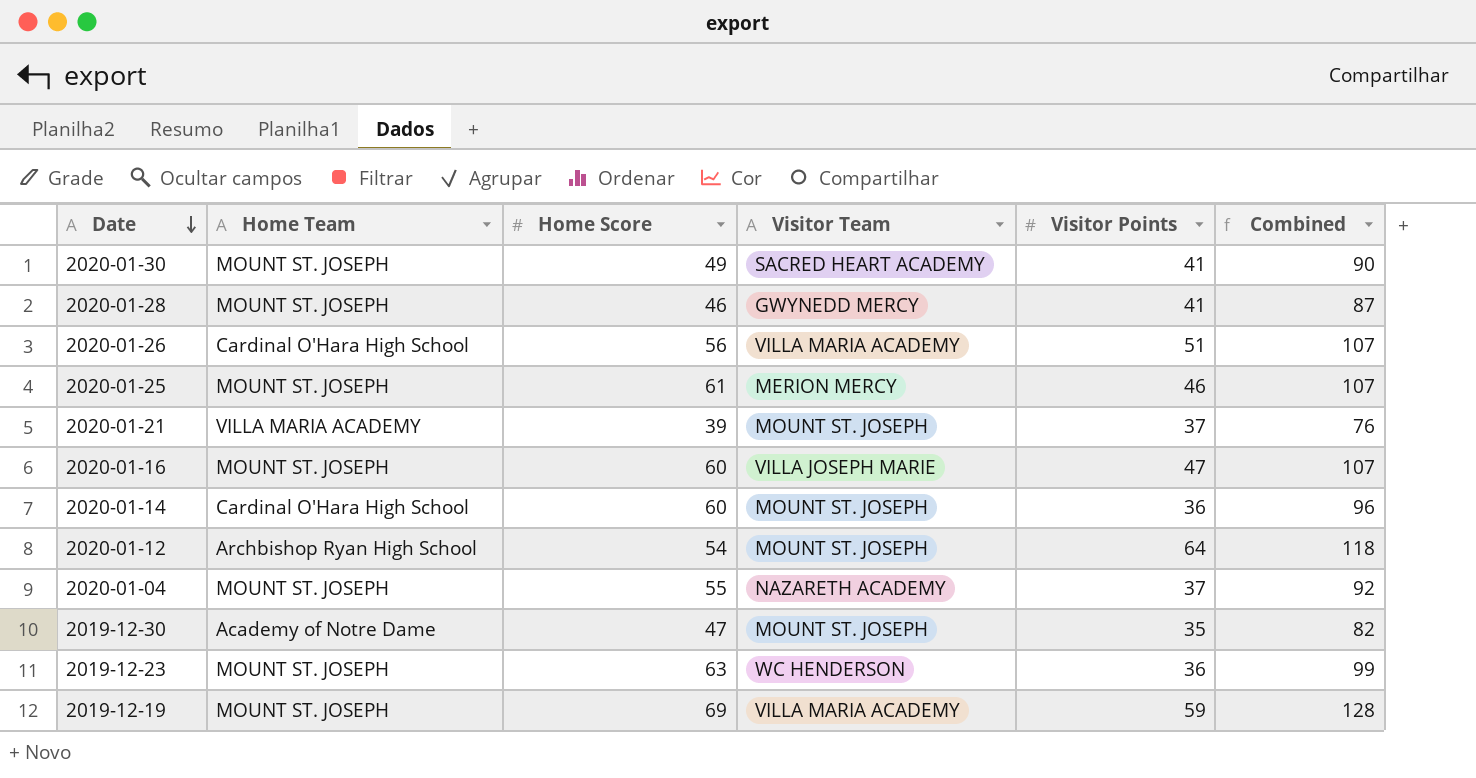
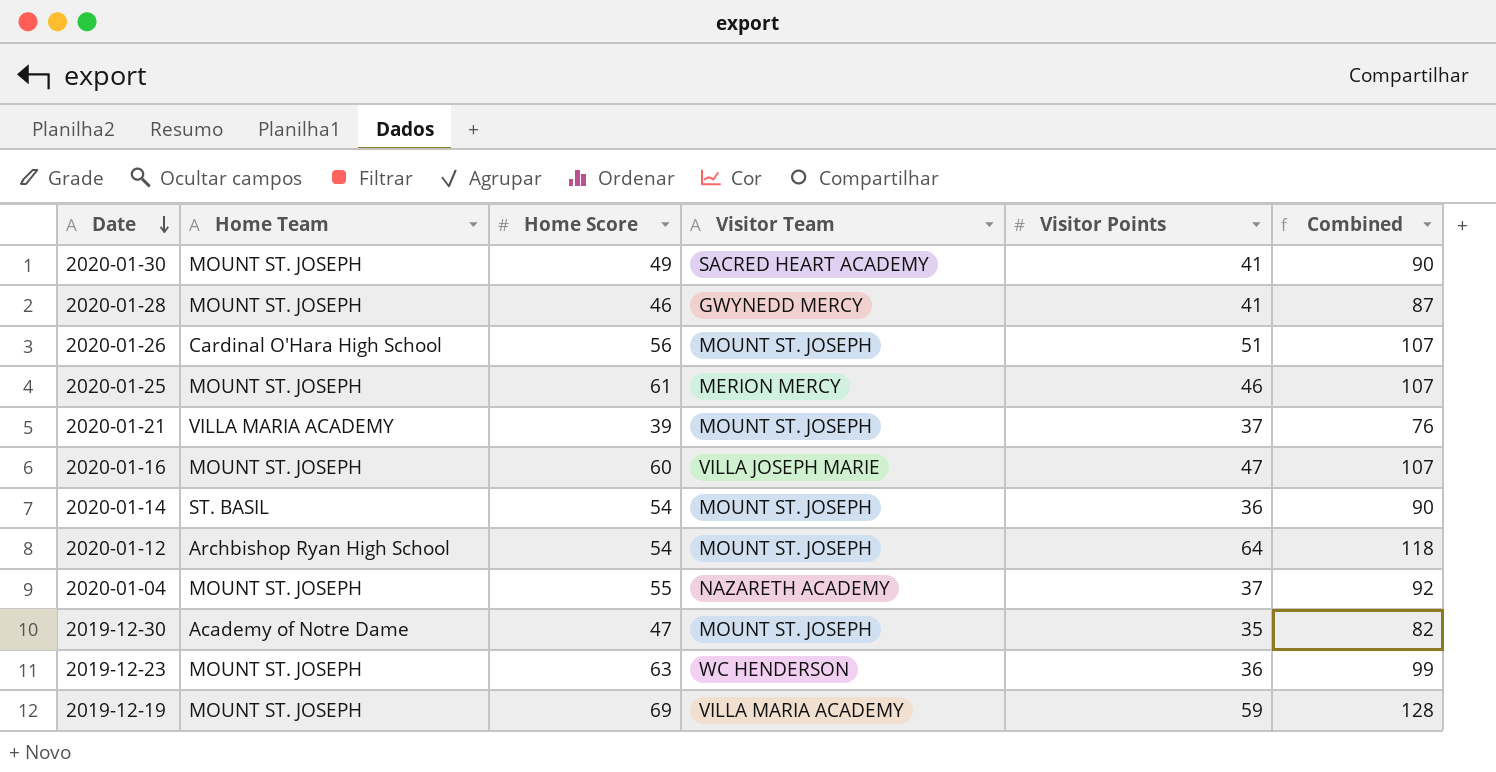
2020-01-26 | Visitor Team: VILLA MARIA ACADEMY -> MOUNT ST. JOSEPH
2020-01-14 | Home Team: Cardinal O'Hara High School -> ST. BASIL
2020-01-14 | Home Score: 60 -> 54
2020-01-14 | Combined: 96 -> 90

